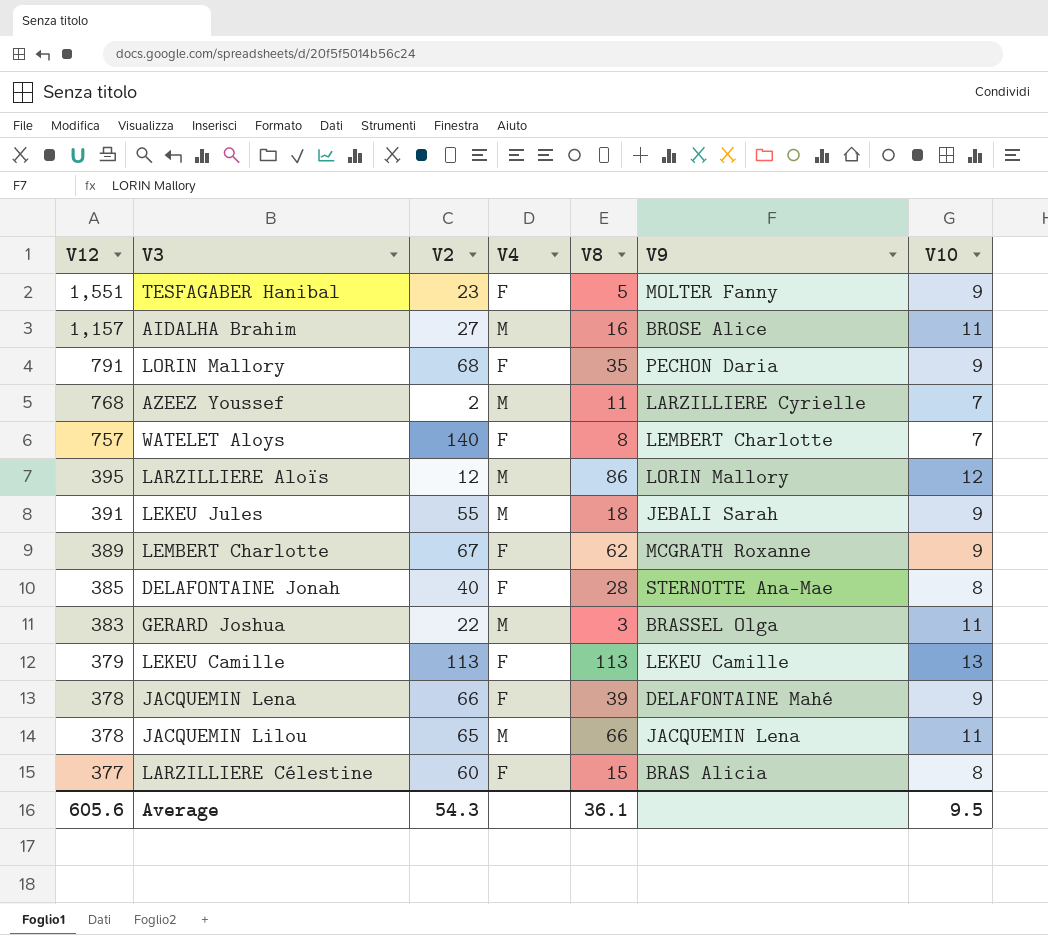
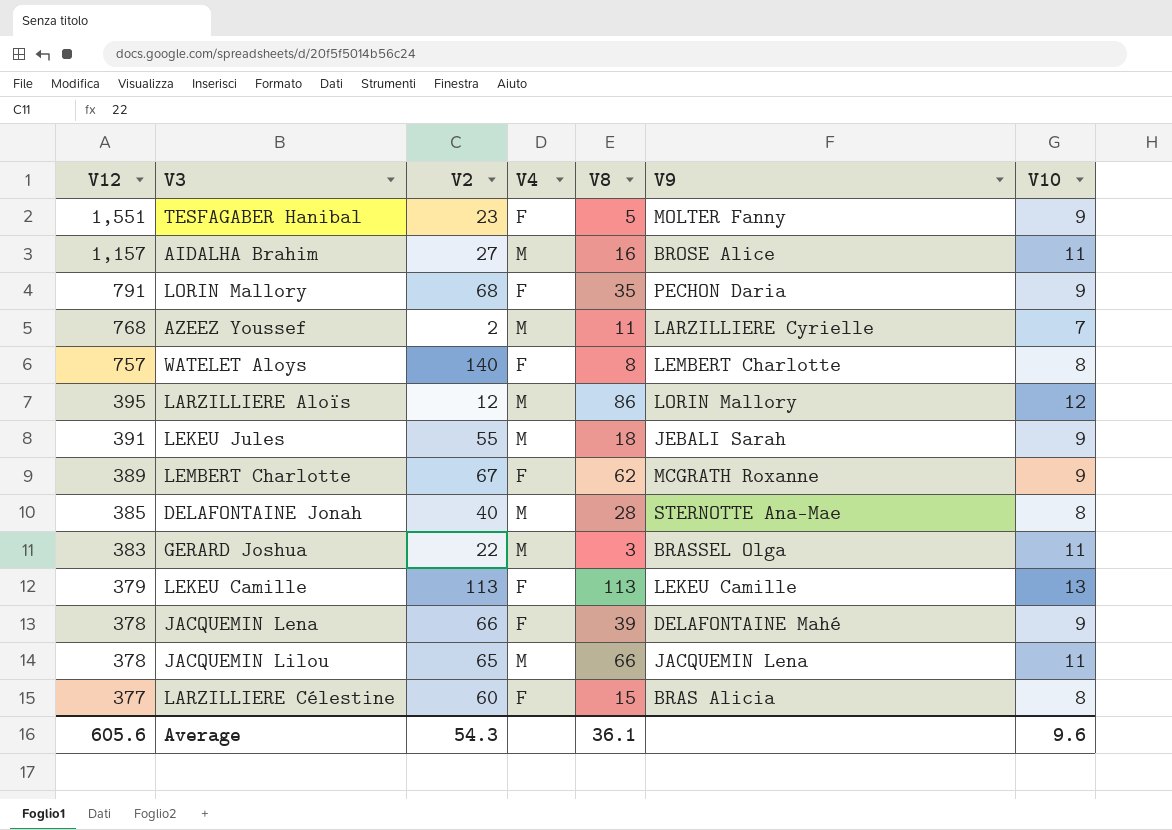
WATELET Aloys | V10: 7 -> 8
DELAFONTAINE Jonah | V4: F -> M
Average | V10: 9.5 -> 9.6

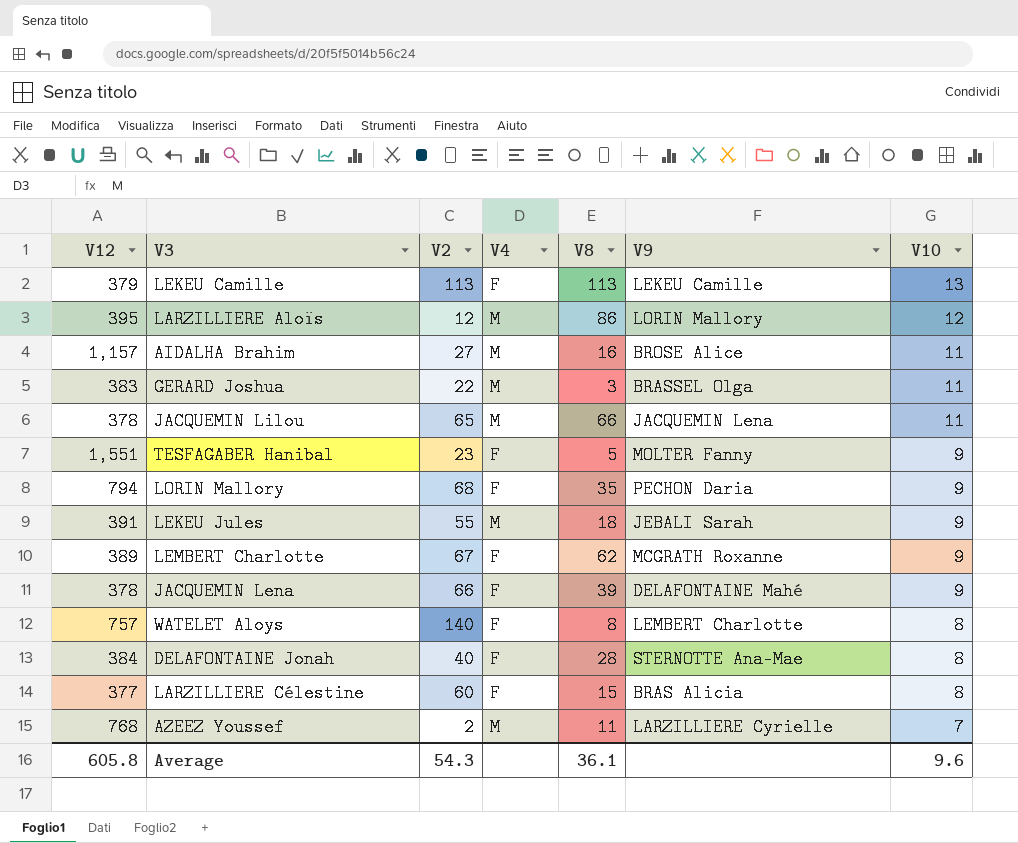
row order: V12 descending -> V10 descending
LORIN Mallory | V12: 791 -> 794
DELAFONTAINE Jonah | V12: 385 -> 384
DELAFONTAINE Jonah | V4: M -> F
Average | V12: 605.6 -> 605.8

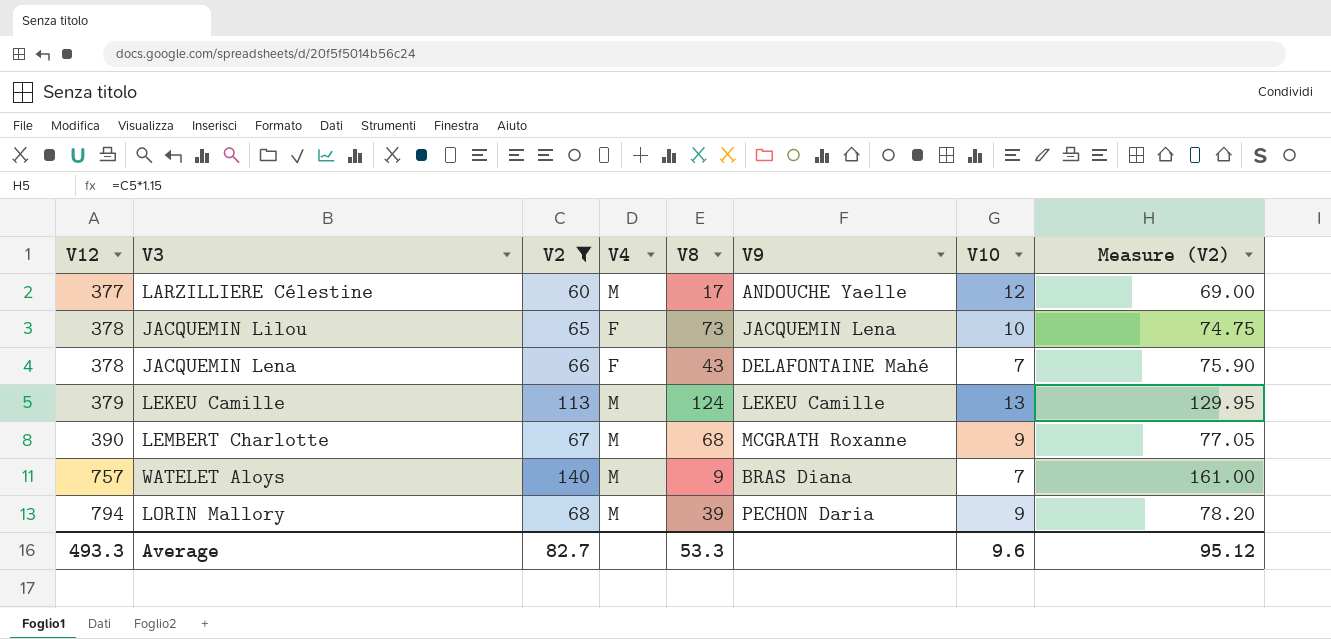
filter: none -> V2 >= 60
row order: V10 descending -> V12 ascending
column Measure (V2) | formula: none -> [V2] * 1.15
LARZILLIERE Célestine | V4: F -> M
LARZILLIERE Célestine | V8: 15 -> 17
LARZILLIERE Célestine | V9: BRAS Alicia -> ANDOUCHE Yaelle
LARZILLIERE Célestine | V10: 8 -> 12
JACQUEMIN Lilou | V4: M -> F
JACQUEMIN Lilou | V8: 66 -> 73
JACQUEMIN Lilou | V10: 11 -> 10
JACQUEMIN Lena | V8: 39 -> 43
JACQUEMIN Lena | V10: 9 -> 7
LEKEU Camille | V4: F -> M
LEKEU Camille | V8: 113 -> 124
LEMBERT Charlotte | V12: 389 -> 390
LEMBERT Charlotte | V4: F -> M
LEMBERT Charlotte | V8: 62 -> 68
WATELET Aloys | V4: F -> M
WATELET Aloys | V8: 8 -> 9
WATELET Aloys | V9: LEMBERT Charlotte -> BRAS Diana
WATELET Aloys | V10: 8 -> 7
LORIN Mallory | V4: F -> M
LORIN Mallory | V8: 35 -> 39
Average | V12: 605.8 -> 493.3
Average | V2: 54.3 -> 82.7
Average | V8: 36.1 -> 53.3

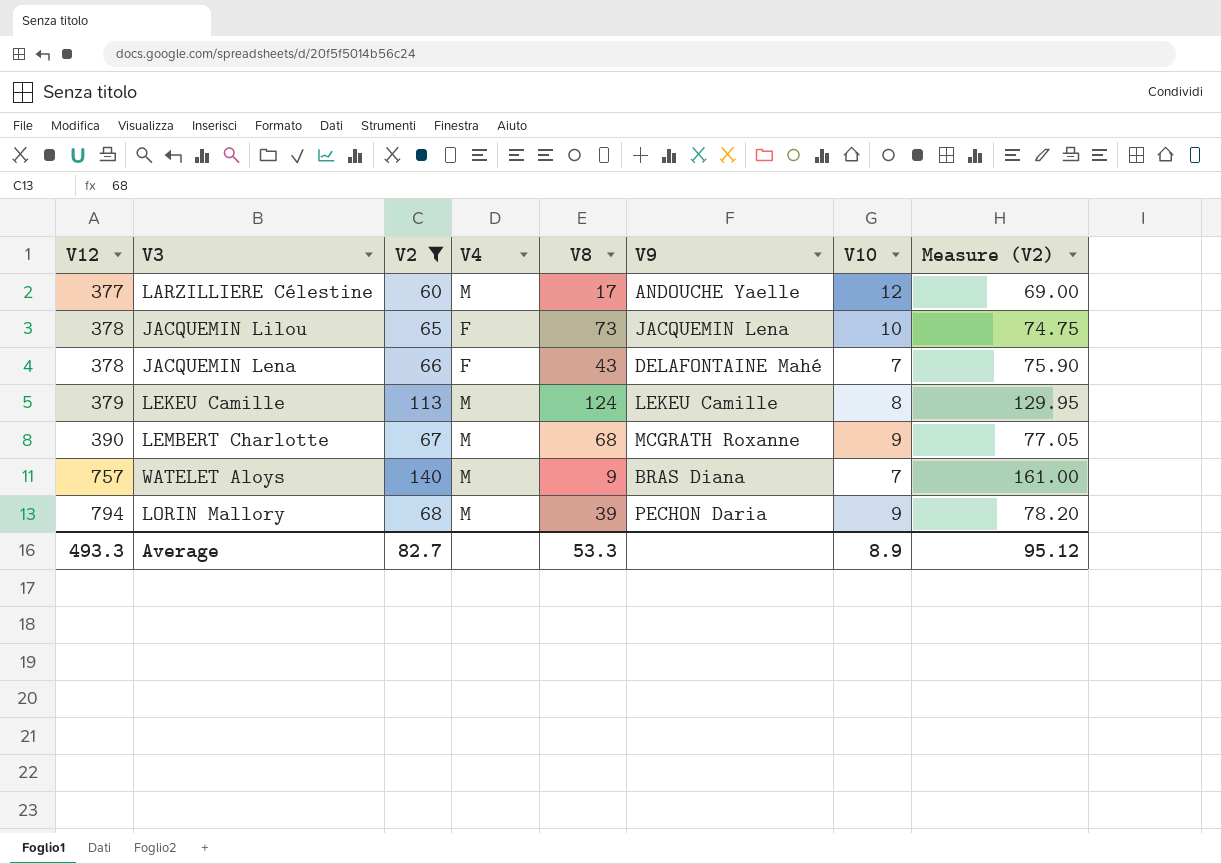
LEKEU Camille | V10: 13 -> 8
Average | V10: 9.6 -> 8.9

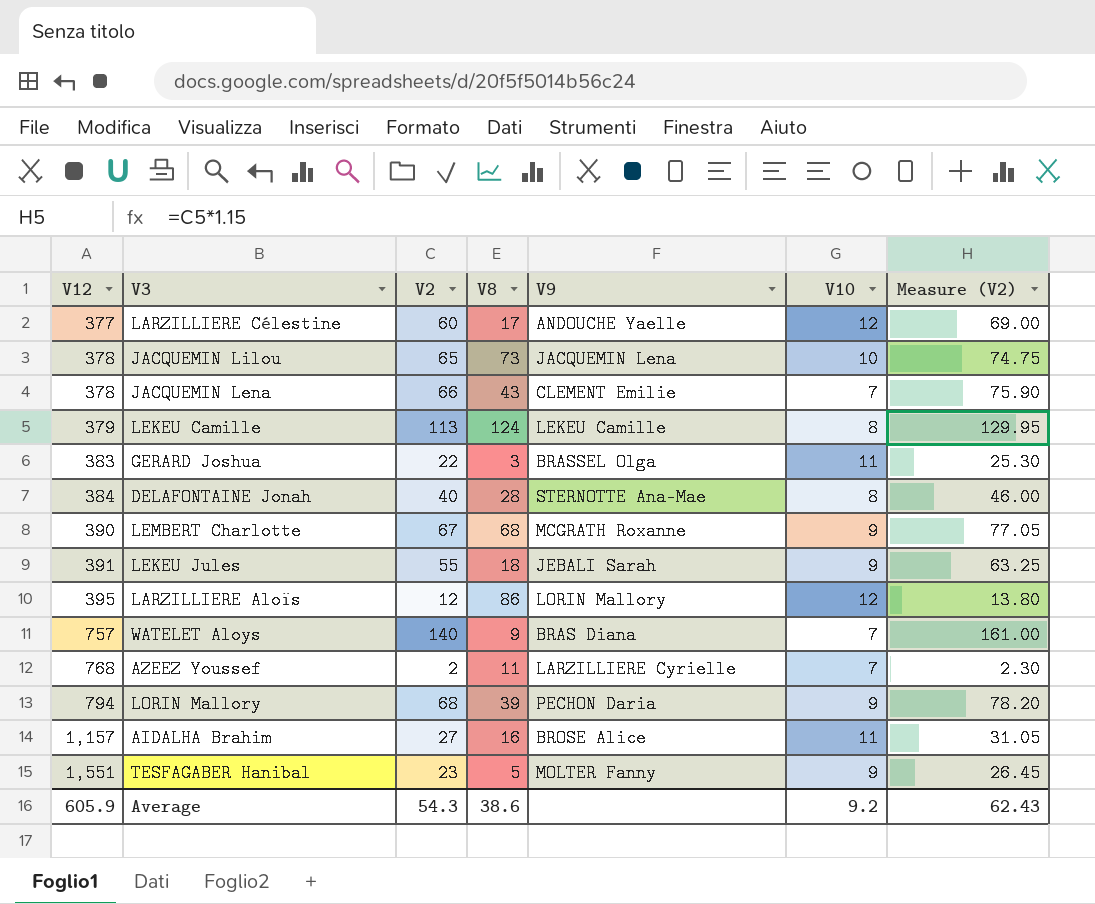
filter: V2 >= 60 -> none
column V4 | position: 4 -> none
JACQUEMIN Lena | V9: DELAFONTAINE Mahé -> CLEMENT Emilie
Average | V12: 493.3 -> 605.9
Average | V2: 82.7 -> 54.3
Average | V8: 53.3 -> 38.6
Average | V10: 8.9 -> 9.2
Average | Measure (V2): 95.12 -> 62.43

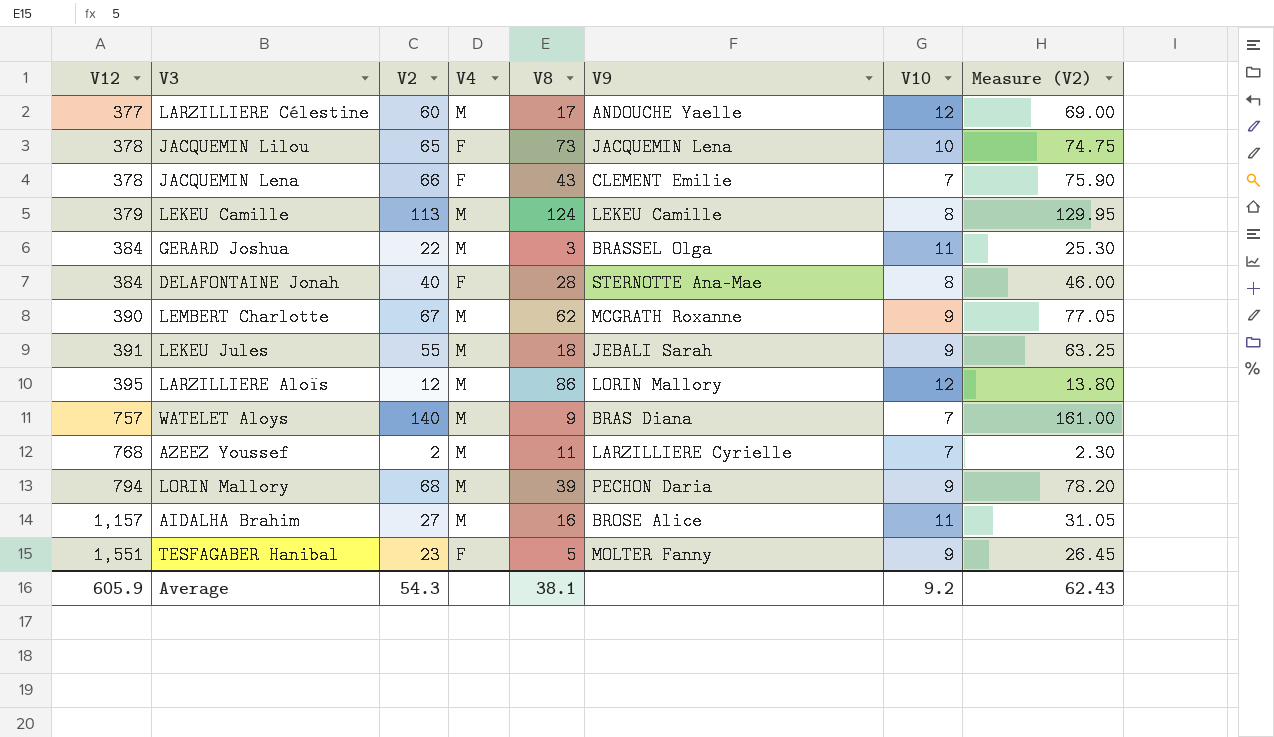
column V4 | position: none -> 4
GERARD Joshua | V12: 383 -> 384
LEMBERT Charlotte | V8: 68 -> 62
Average | V8: 38.6 -> 38.1

